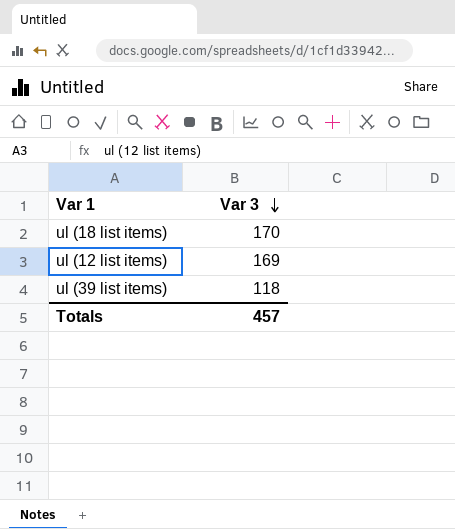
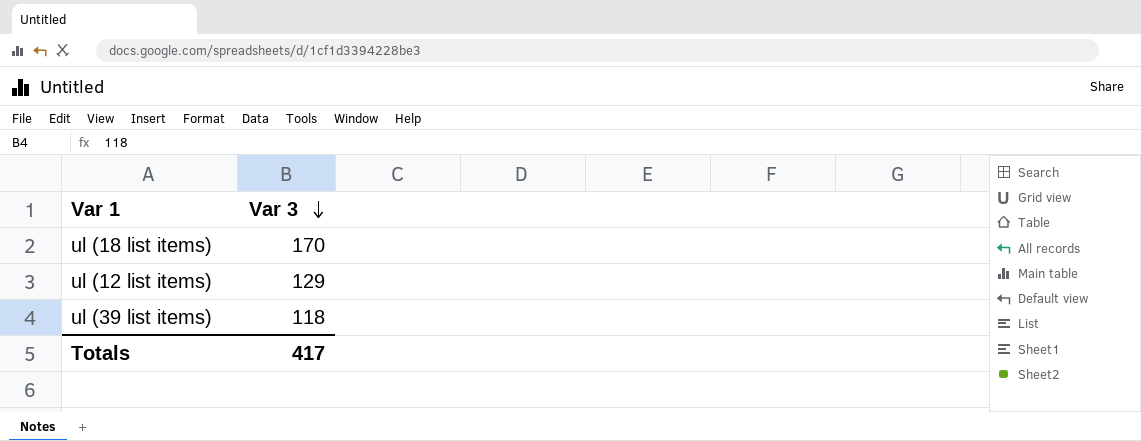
ul (12 list items) | Var 3: 169 -> 129
Totals | Var 3: 457 -> 417

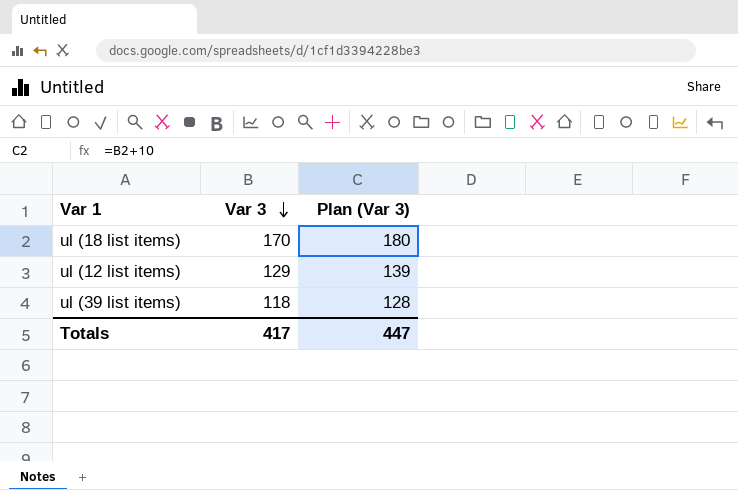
column Plan (Var 3) | formula: none -> [Var 3] + 10

